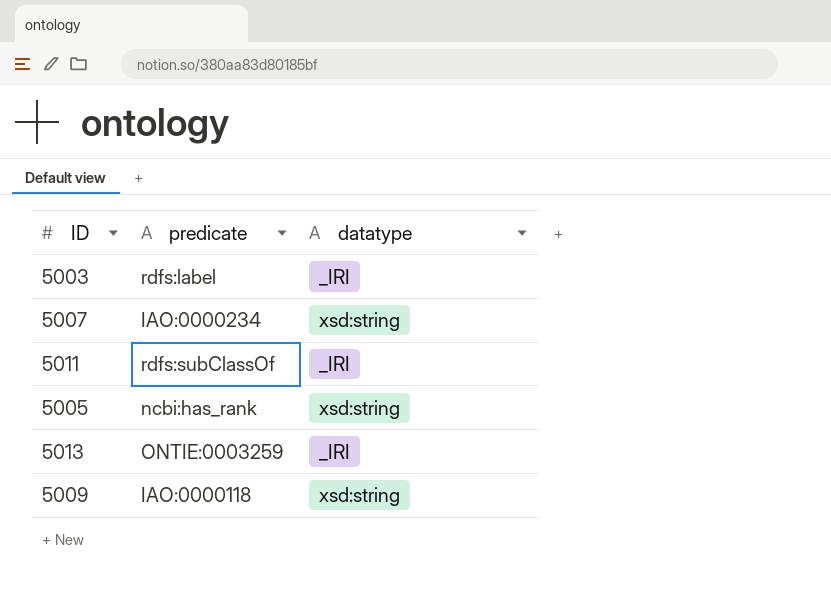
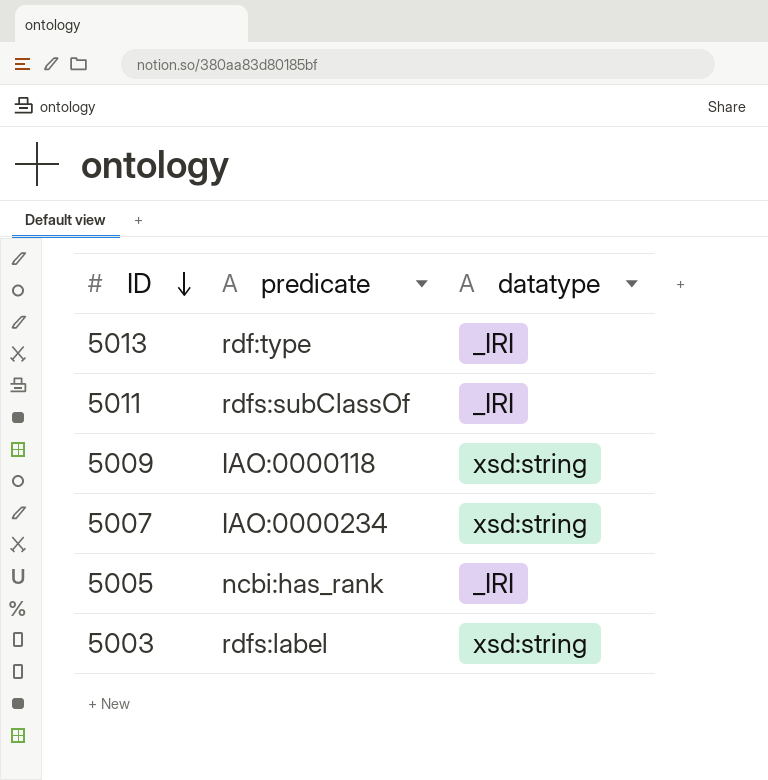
row order: none -> ID descending
5013 | predicate: ONTIE:0003259 -> rdf:type
5005 | datatype: xsd:string -> _IRI
5003 | datatype: _IRI -> xsd:string

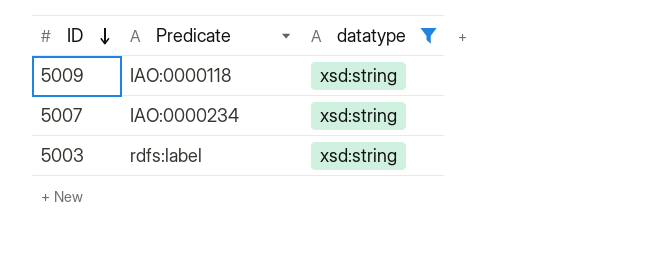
filter: none -> datatype = xsd:string
column name: predicate -> Predicate

